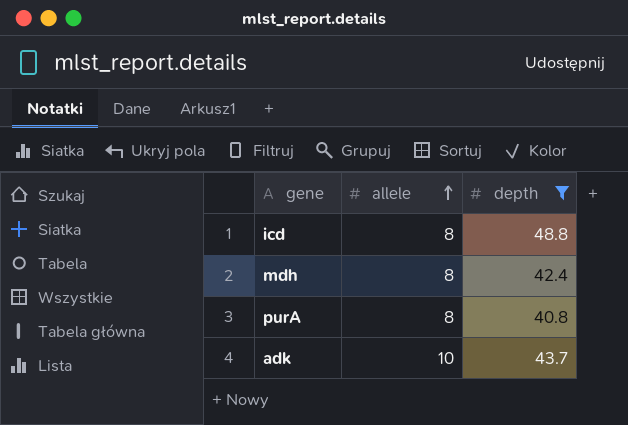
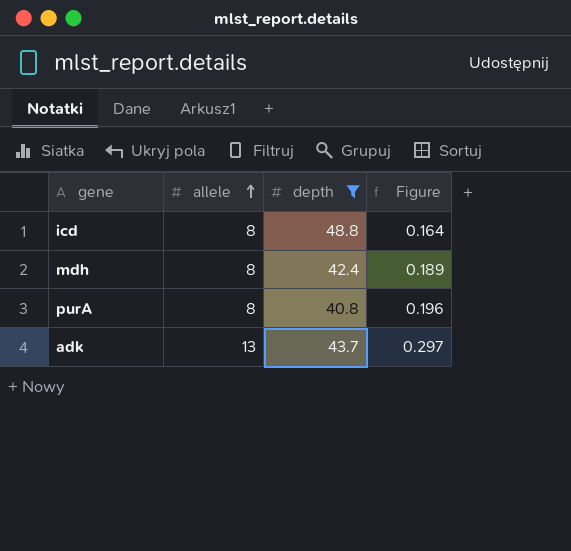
column Figure | formula: none -> [allele] / [depth]
adk | allele: 10 -> 13

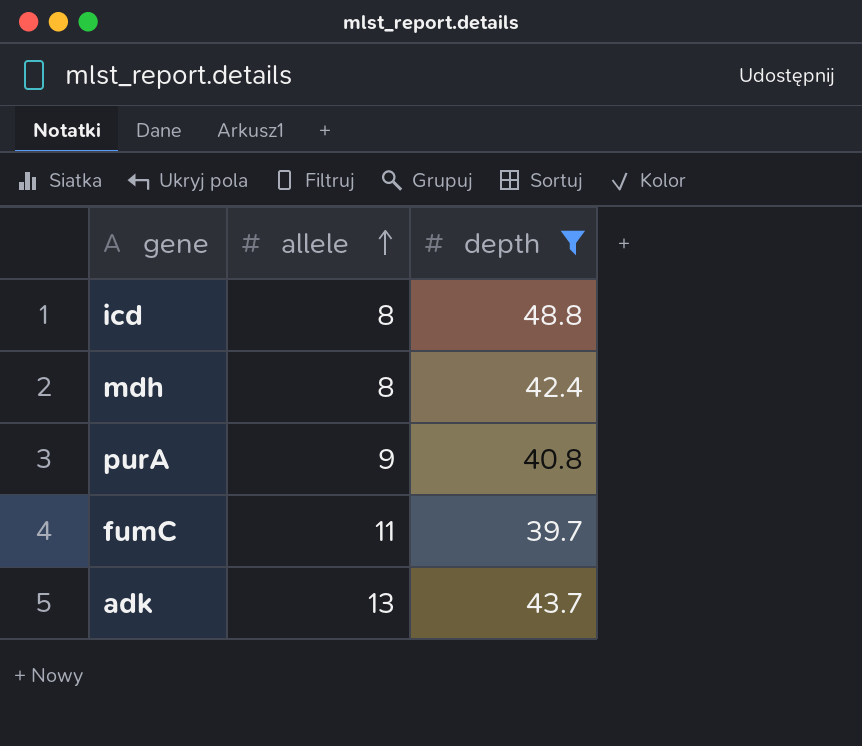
column Figure | formula: [allele] / [depth] -> none
purA | allele: 8 -> 9
row fumC: none -> 11 | 39.7

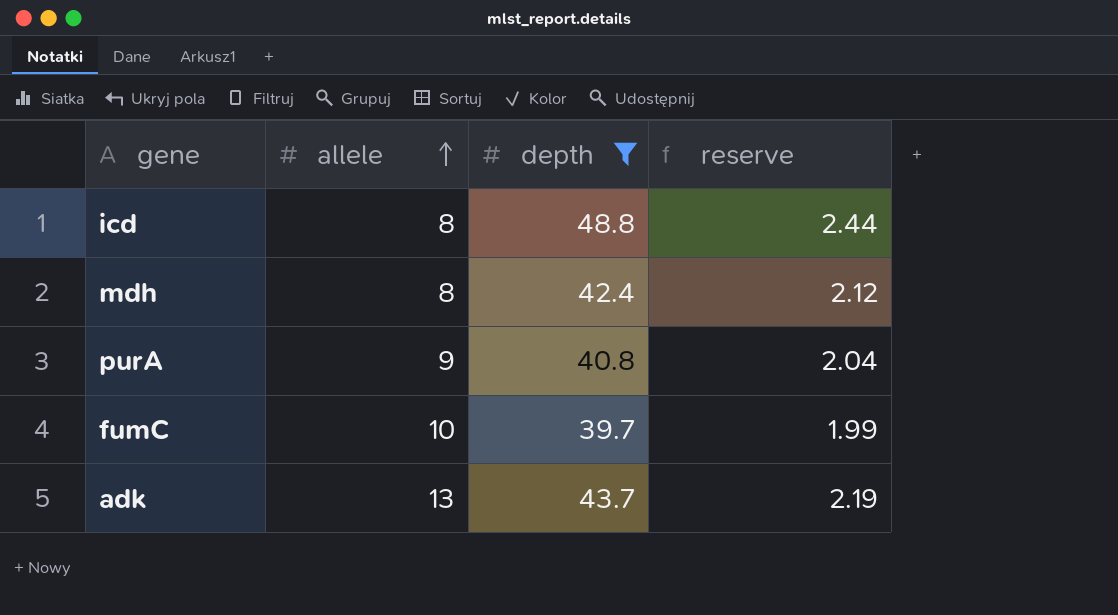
column reserve | formula: none -> [depth] * 0.05
fumC | allele: 11 -> 10

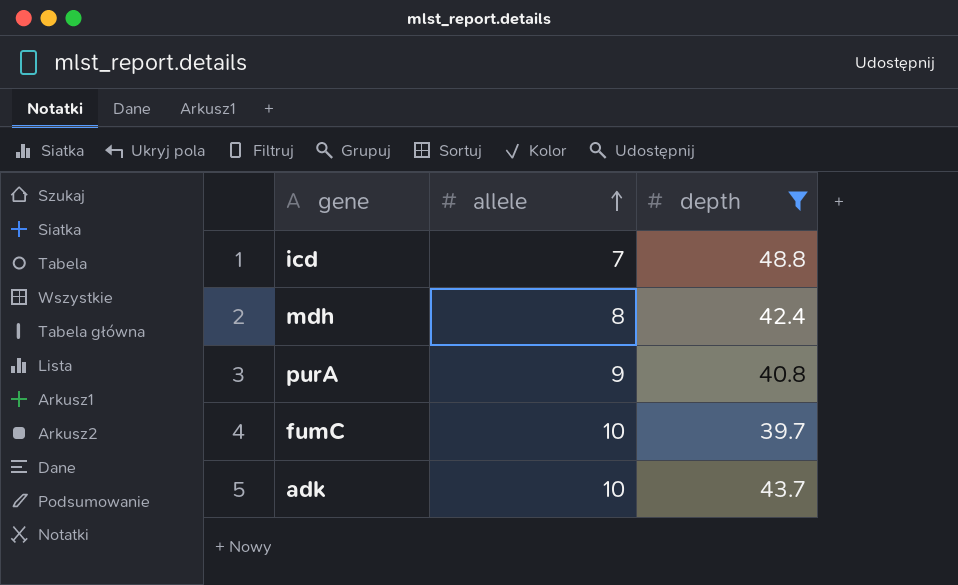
column reserve | formula: [depth] * 0.05 -> none
icd | allele: 8 -> 7
adk | allele: 13 -> 10

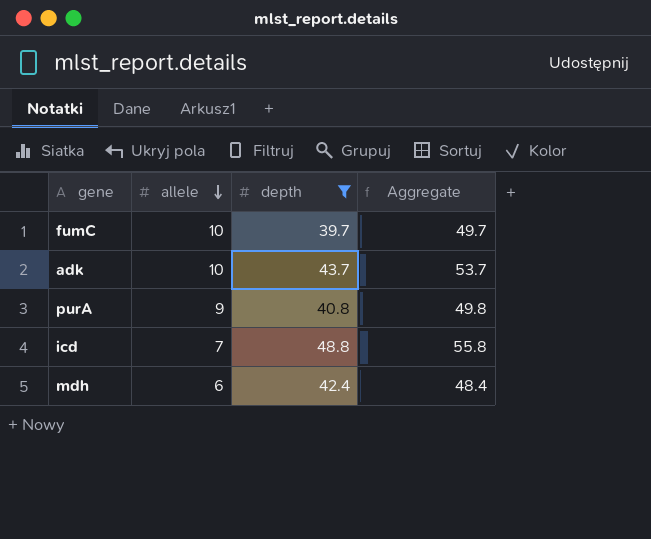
row order: allele ascending -> allele descending
column Aggregate | formula: none -> [allele] + [depth]
mdh | allele: 8 -> 6

